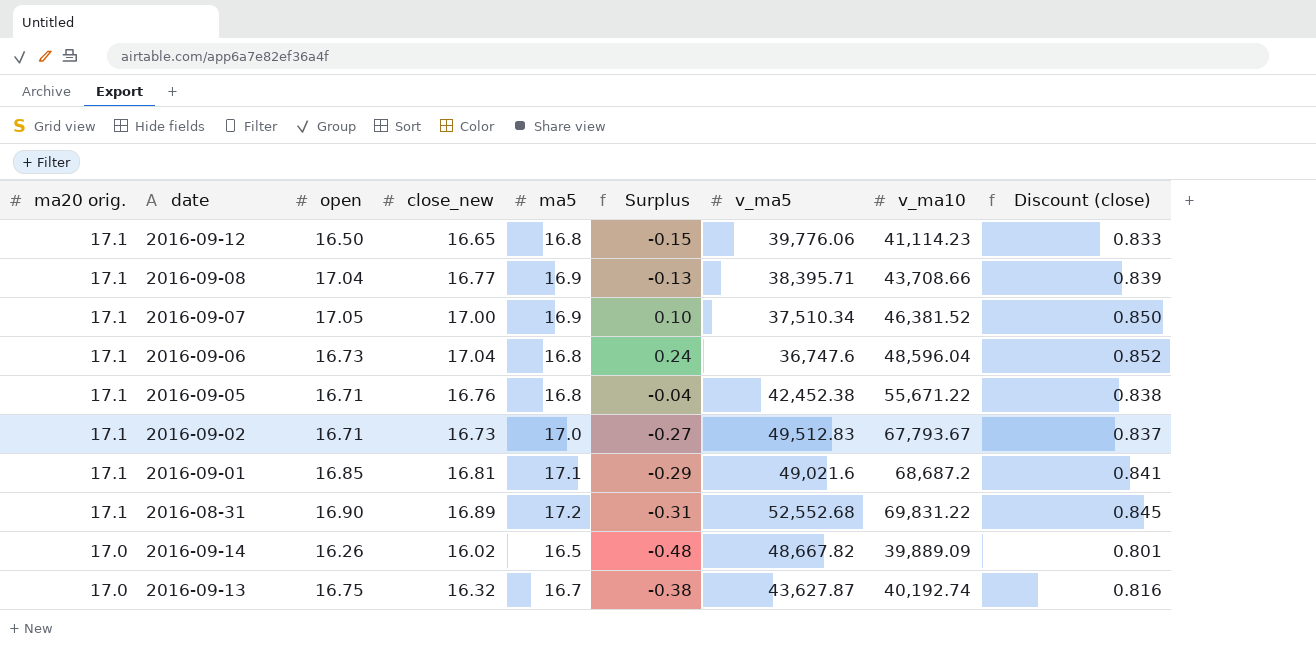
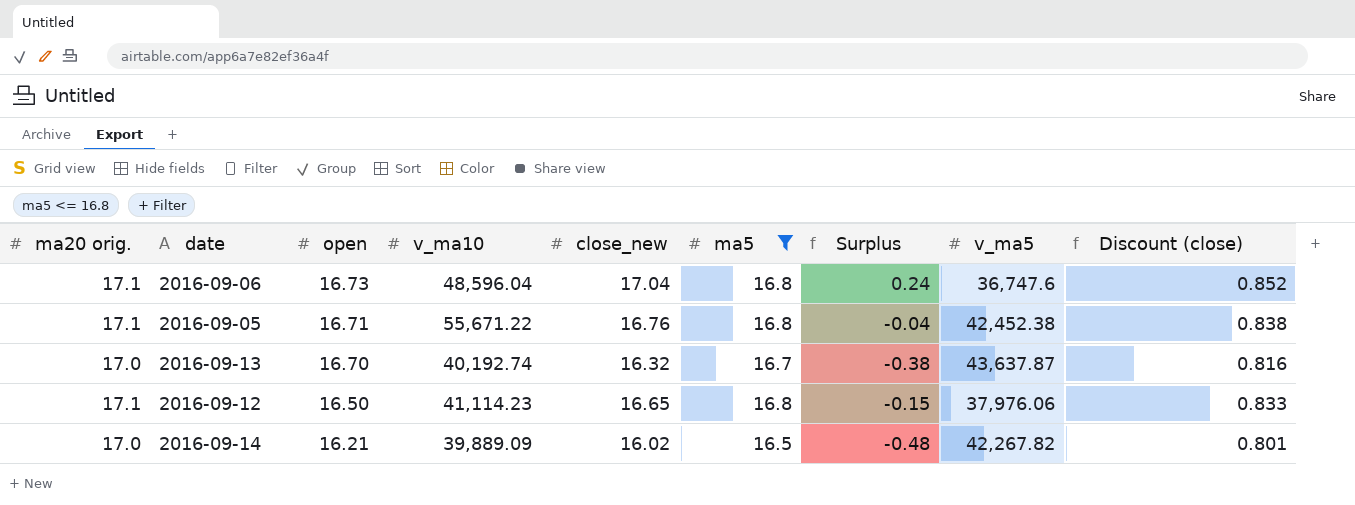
filter: none -> ma5 <= 16.8
row order: ma20 orig. descending -> open descending
column v_ma10 | position: 8 -> 4
2016-09-13 | open: 16.75 -> 16.70
2016-09-13 | v_ma5: 43,627.87 -> 43,637.87
2016-09-12 | v_ma5: 39,776.06 -> 37,976.06
2016-09-14 | open: 16.26 -> 16.21
2016-09-14 | v_ma5: 48,667.82 -> 42,267.82

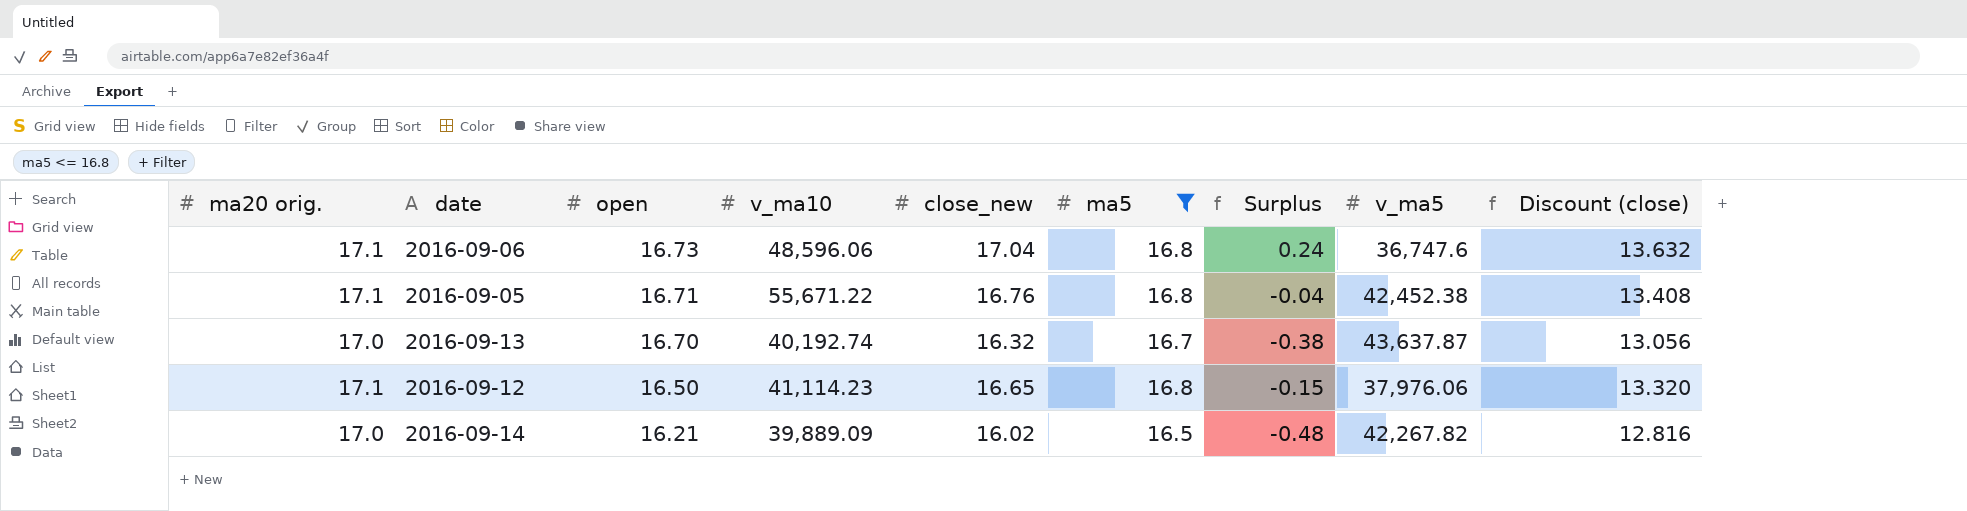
column Discount (close) | formula: [close_new] * 0.05 -> [close_new] * 0.8
2016-09-06 | v_ma10: 48,596.04 -> 48,596.06

